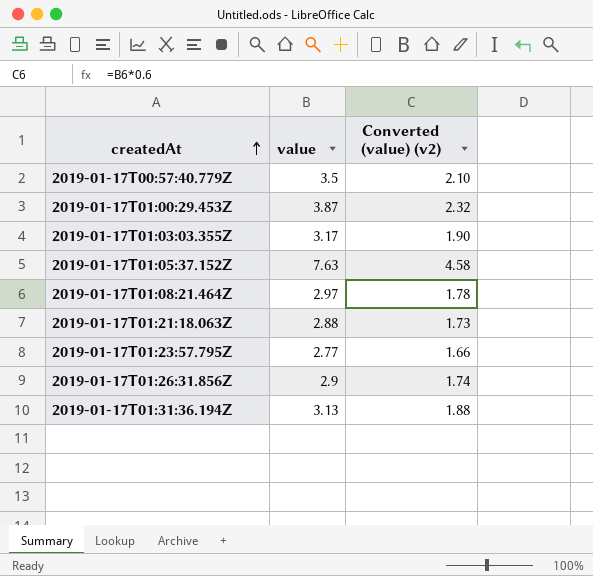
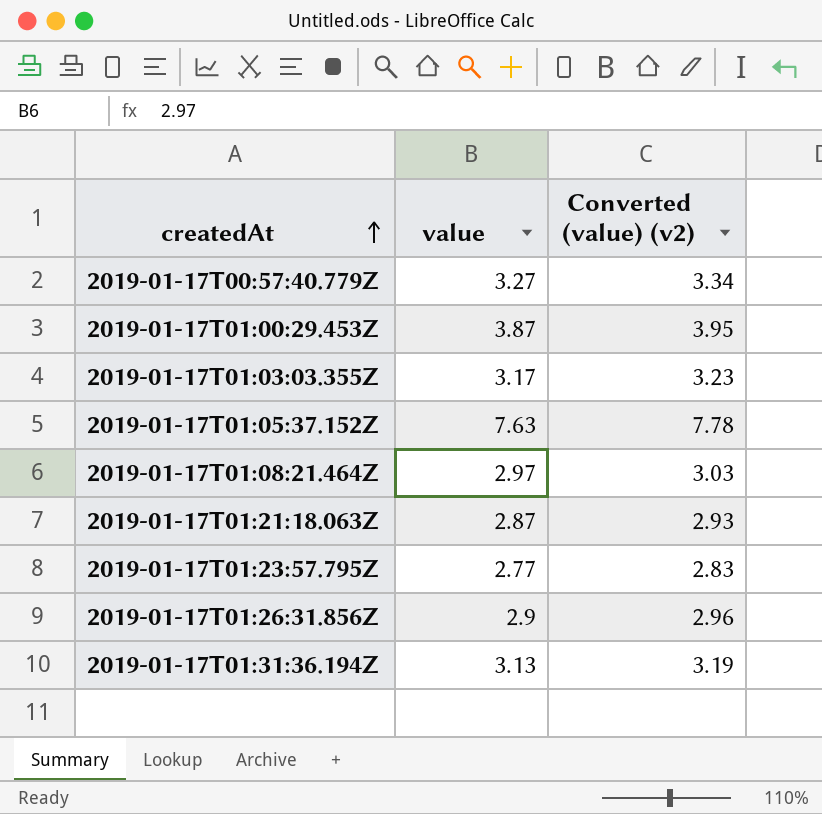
column Converted (value) (v2) | formula: [value] * 0.6 -> [value] * 1.02
2019-01-17T00:57:40.779Z | value: 3.5 -> 3.27
2019-01-17T01:21:18.063Z | value: 2.88 -> 2.87

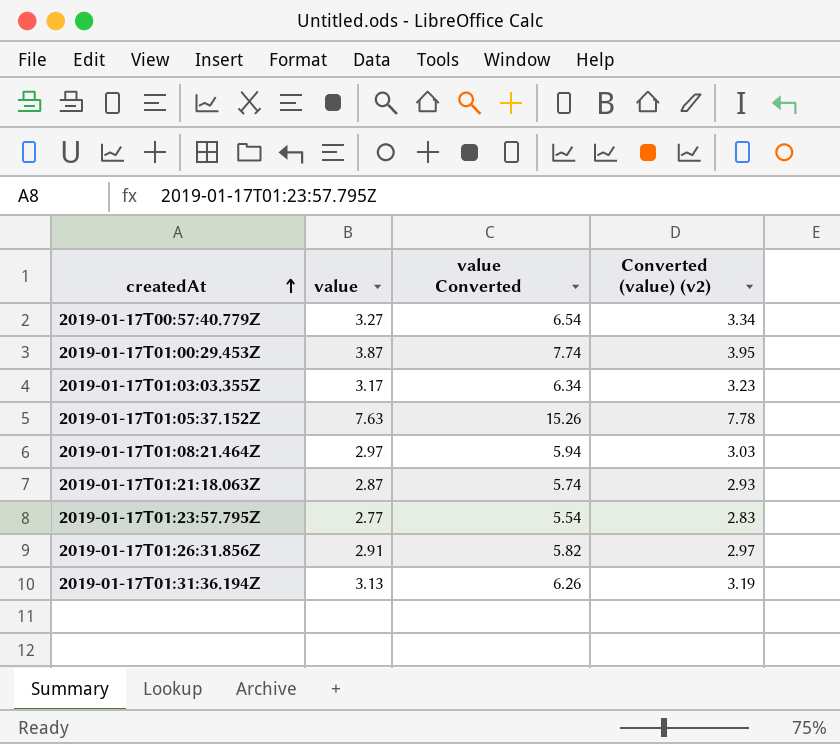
column value Converted | formula: none -> [value] * 2
2019-01-17T01:26:31.856Z | value: 2.9 -> 2.91
2019-01-17T01:26:31.856Z | Converted (value) (v2): 2.96 -> 2.97

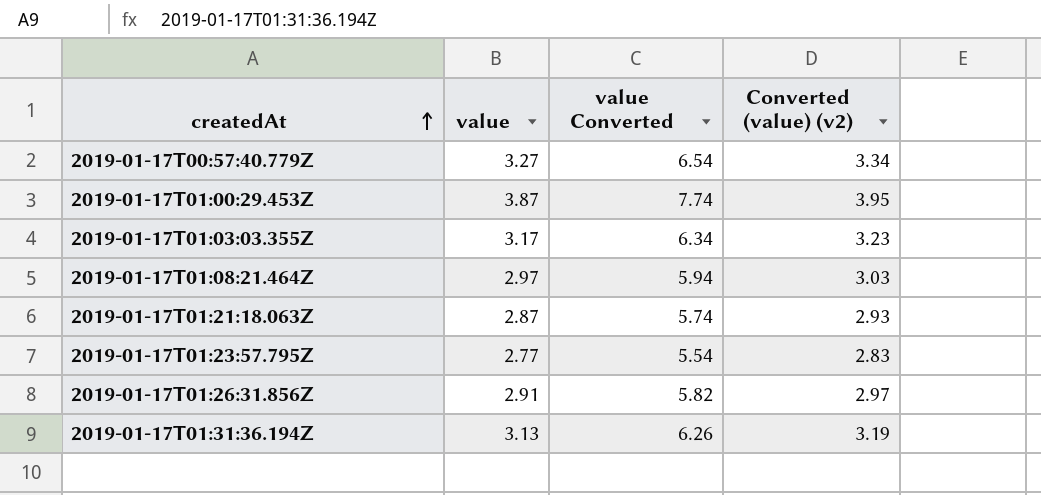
row 2019-01-17T01:05:37.152Z: 7.63 | 15.26 | 7.78 -> none

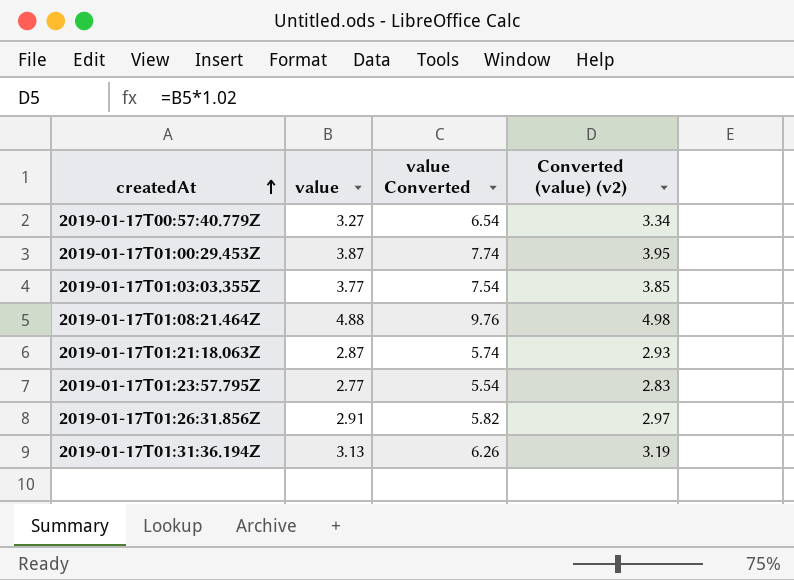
2019-01-17T01:03:03.355Z | value: 3.17 -> 3.77
2019-01-17T01:03:03.355Z | value Converted: 6.34 -> 7.54
2019-01-17T01:03:03.355Z | Converted (value) (v2): 3.23 -> 3.85
2019-01-17T01:08:21.464Z | value: 2.97 -> 4.88
2019-01-17T01:08:21.464Z | value Converted: 5.94 -> 9.76
2019-01-17T01:08:21.464Z | Converted (value) (v2): 3.03 -> 4.98

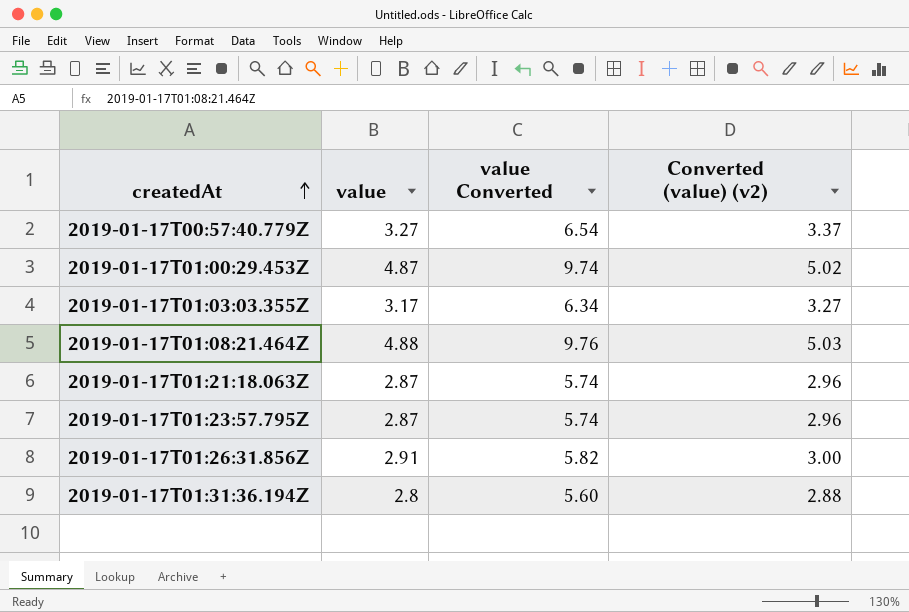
column Converted (value) (v2) | formula: [value] * 1.02 -> [value] * 1.03
2019-01-17T01:00:29.453Z | value: 3.87 -> 4.87
2019-01-17T01:00:29.453Z | value Converted: 7.74 -> 9.74
2019-01-17T01:03:03.355Z | value: 3.77 -> 3.17
2019-01-17T01:03:03.355Z | value Converted: 7.54 -> 6.34
2019-01-17T01:23:57.795Z | value: 2.77 -> 2.87
2019-01-17T01:23:57.795Z | value Converted: 5.54 -> 5.74
2019-01-17T01:31:36.194Z | value: 3.13 -> 2.8
2019-01-17T01:31:36.194Z | value Converted: 6.26 -> 5.60

